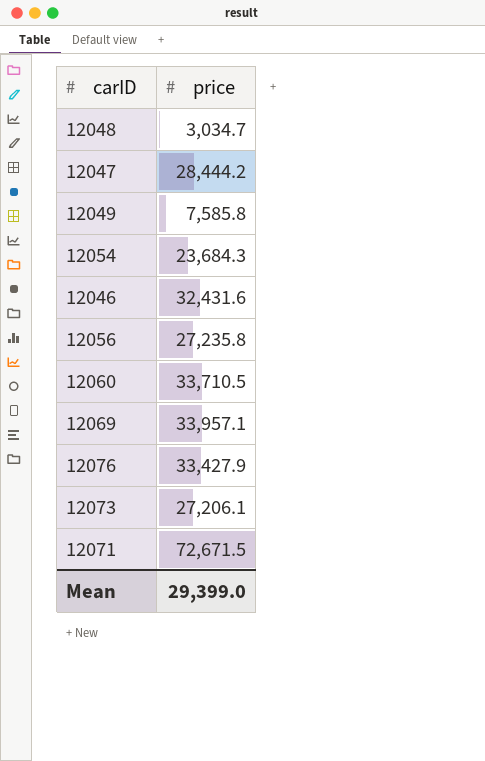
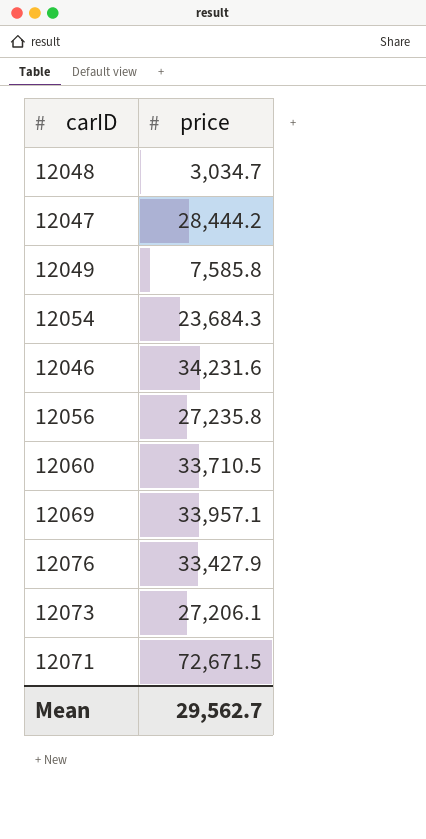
12046 | price: 32,431.6 -> 34,231.6
Mean | price: 29,399.0 -> 29,562.7

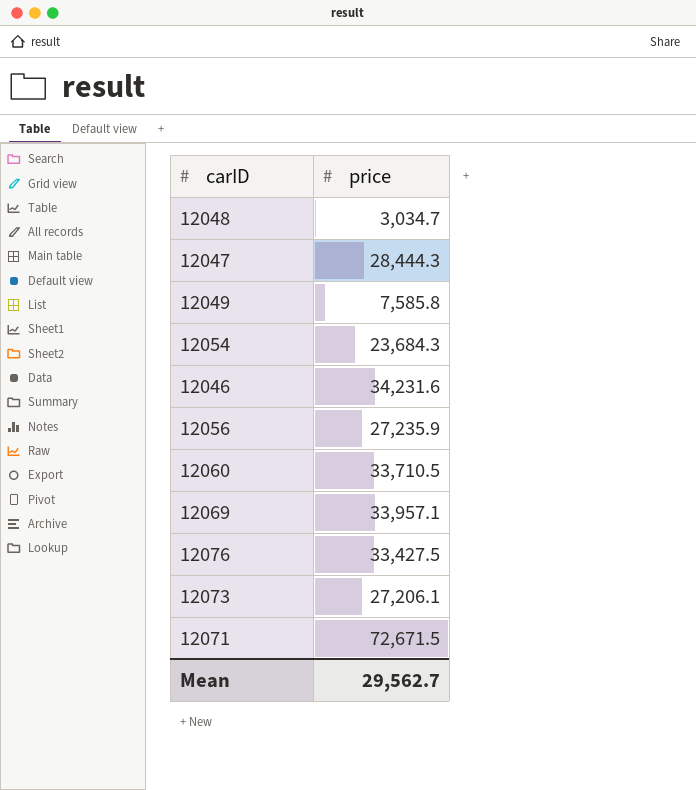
12047 | price: 28,444.2 -> 28,444.3
12056 | price: 27,235.8 -> 27,235.9
12076 | price: 33,427.9 -> 33,427.5

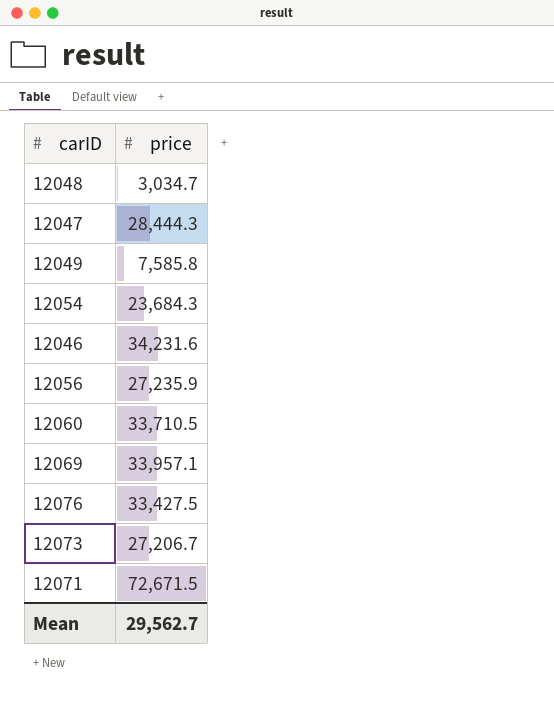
12073 | price: 27,206.1 -> 27,206.7

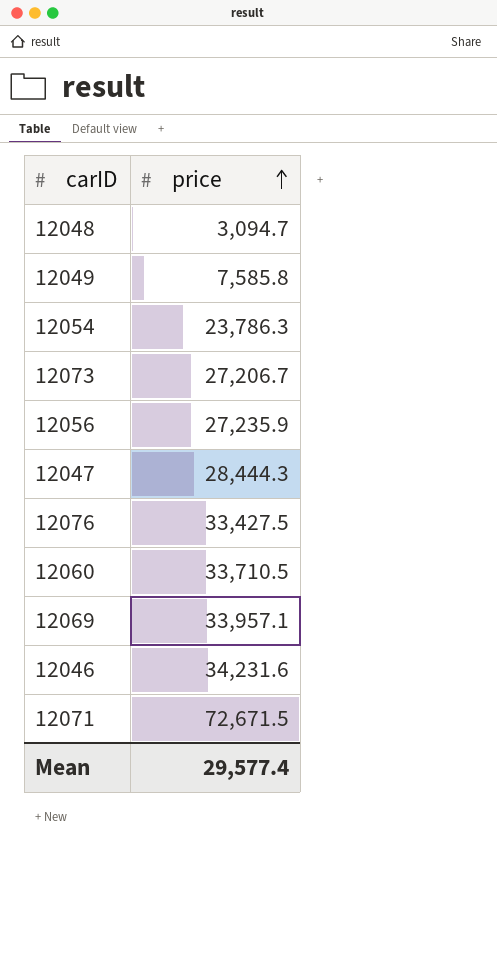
row order: none -> price ascending
12048 | price: 3,034.7 -> 3,094.7
12054 | price: 23,684.3 -> 23,786.3
Mean | price: 29,562.7 -> 29,577.4

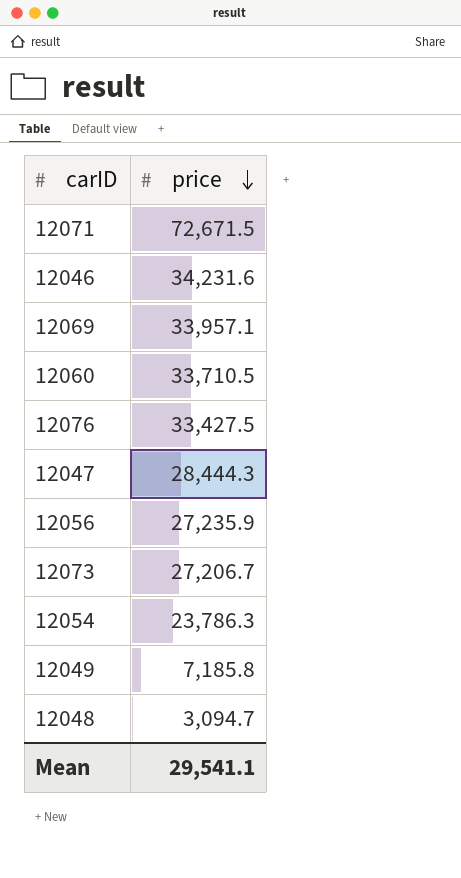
row order: price ascending -> price descending
12049 | price: 7,585.8 -> 7,185.8
Mean | price: 29,577.4 -> 29,541.1

